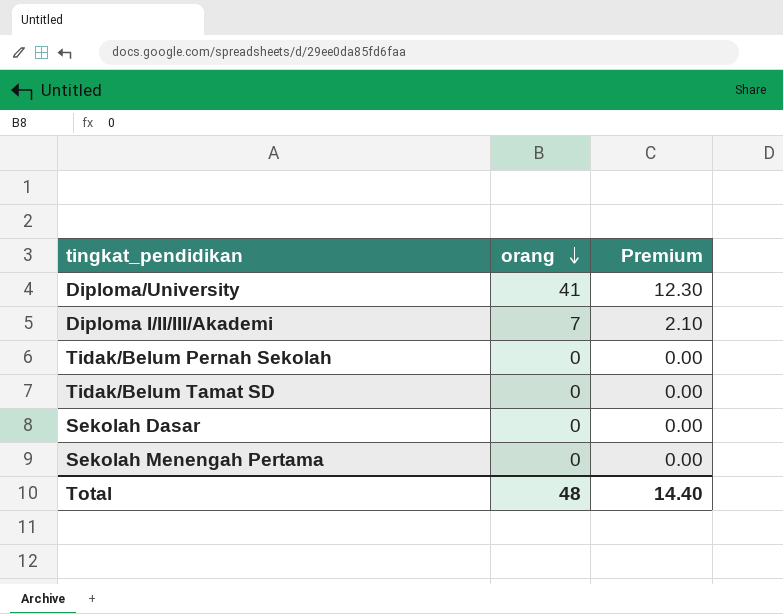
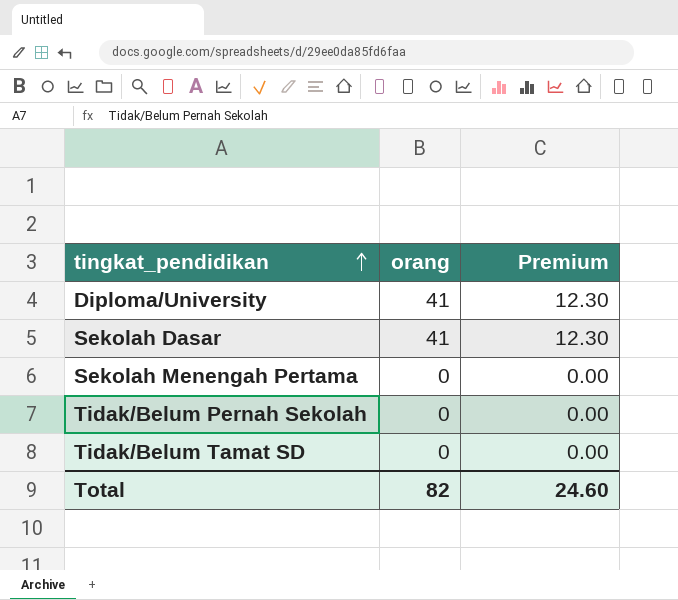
row order: orang descending -> tingkat_pendidikan ascending
row Diploma I/II/III/Akademi: 7 | 2.10 -> none
Sekolah Dasar | orang: 0 -> 41
Sekolah Dasar | Premium: 0.00 -> 12.30
Total | orang: 48 -> 82
Total | Premium: 14.40 -> 24.60

